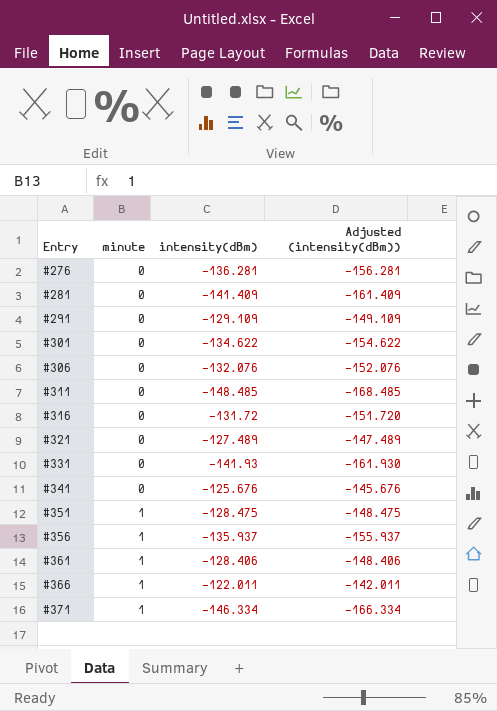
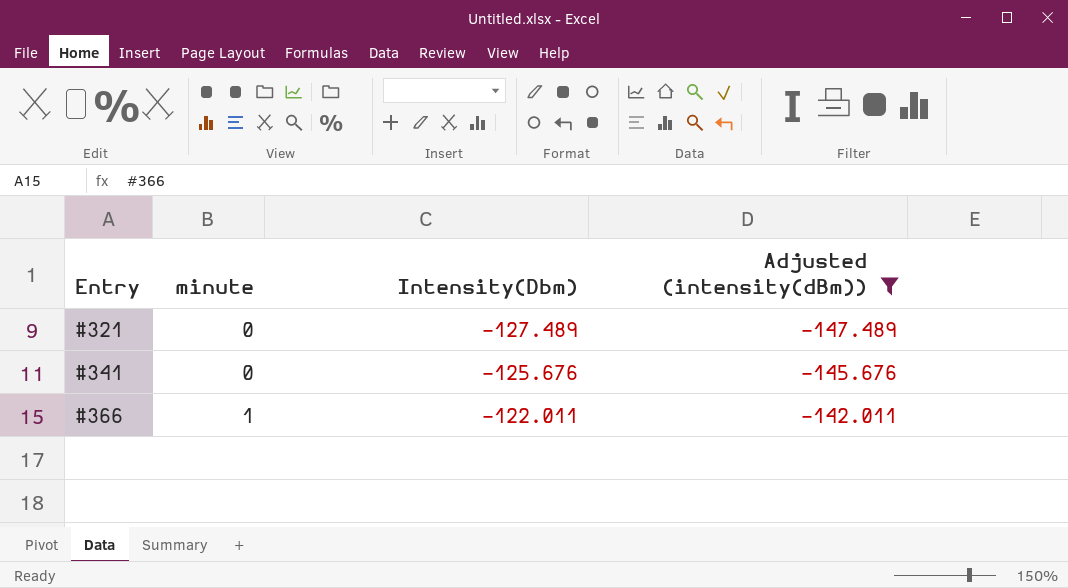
filter: none -> Adjusted (intensity(dBm)) >= -147.489
column name: intensity(dBm) -> Intensity(Dbm)

